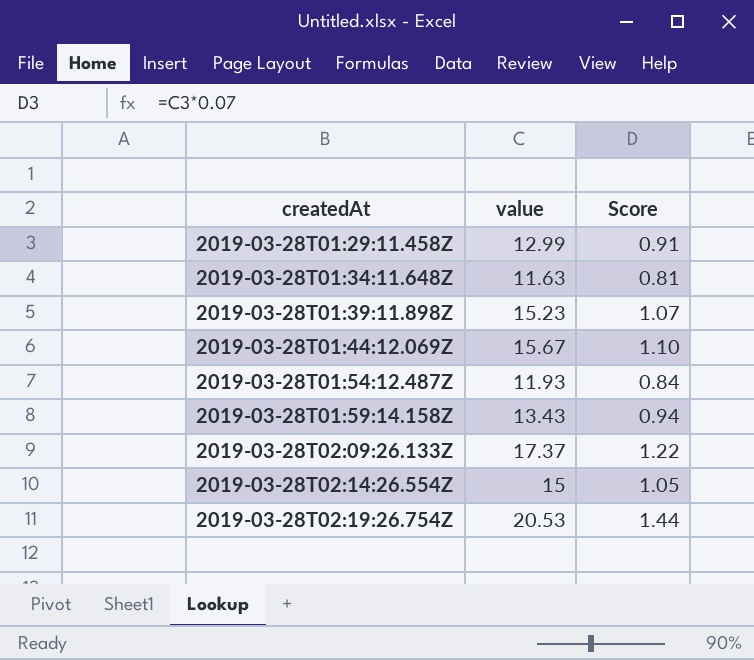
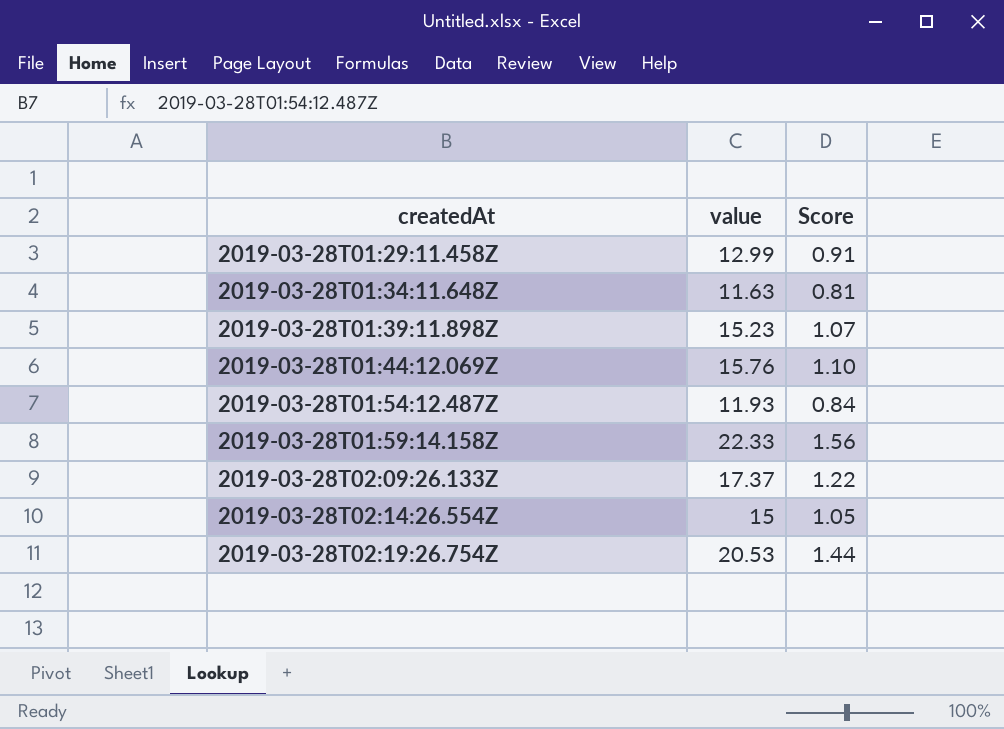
2019-03-28T01:44:12.069Z | value: 15.67 -> 15.76
2019-03-28T01:59:14.158Z | value: 13.43 -> 22.33
2019-03-28T01:59:14.158Z | Score: 0.94 -> 1.56

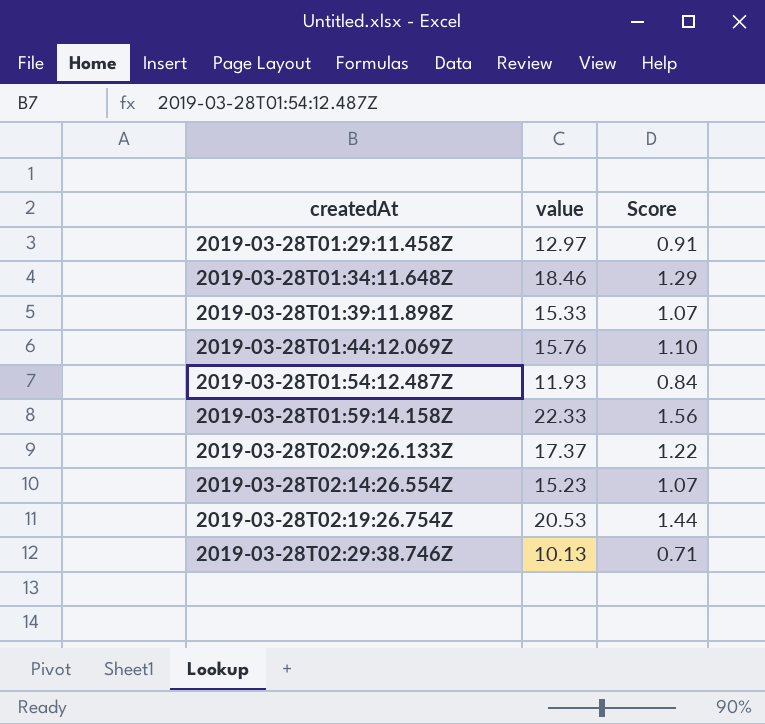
2019-03-28T01:29:11.458Z | value: 12.99 -> 12.97
2019-03-28T01:34:11.648Z | value: 11.63 -> 18.46
2019-03-28T01:34:11.648Z | Score: 0.81 -> 1.29
2019-03-28T01:39:11.898Z | value: 15.23 -> 15.33
2019-03-28T02:14:26.554Z | value: 15 -> 15.23
2019-03-28T02:14:26.554Z | Score: 1.05 -> 1.07
row 2019-03-28T02:29:38.746Z: none -> 10.13 | 0.71

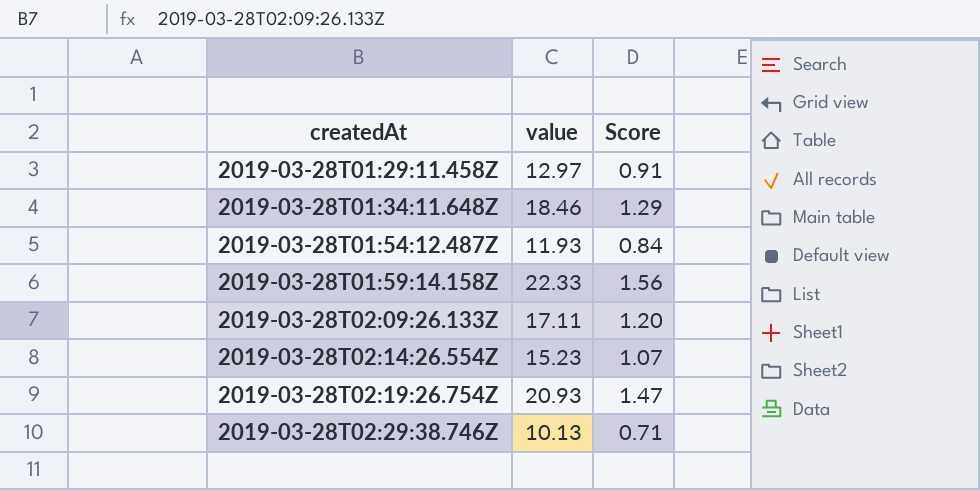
row 2019-03-28T01:39:11.898Z: 15.33 | 1.07 -> none
row 2019-03-28T01:44:12.069Z: 15.76 | 1.10 -> none
2019-03-28T02:09:26.133Z | value: 17.37 -> 17.11
2019-03-28T02:09:26.133Z | Score: 1.22 -> 1.20
2019-03-28T02:19:26.754Z | value: 20.53 -> 20.93
2019-03-28T02:19:26.754Z | Score: 1.44 -> 1.47

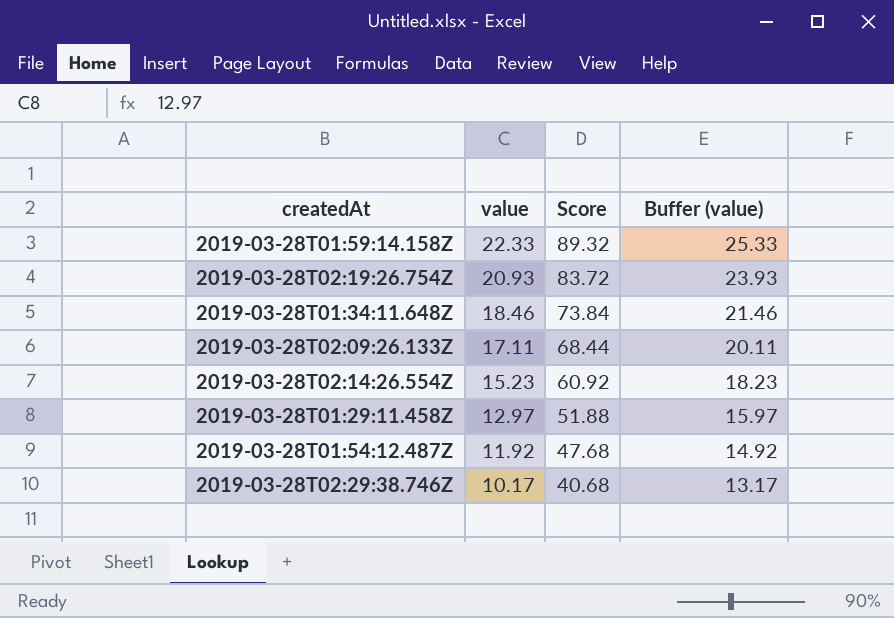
row order: createdAt ascending -> value descending
column Score | formula: [value] * 0.07 -> [value] * 4
column Buffer (value) | formula: none -> [value] + 3
2019-03-28T01:54:12.487Z | value: 11.93 -> 11.92
2019-03-28T02:29:38.746Z | value: 10.13 -> 10.17

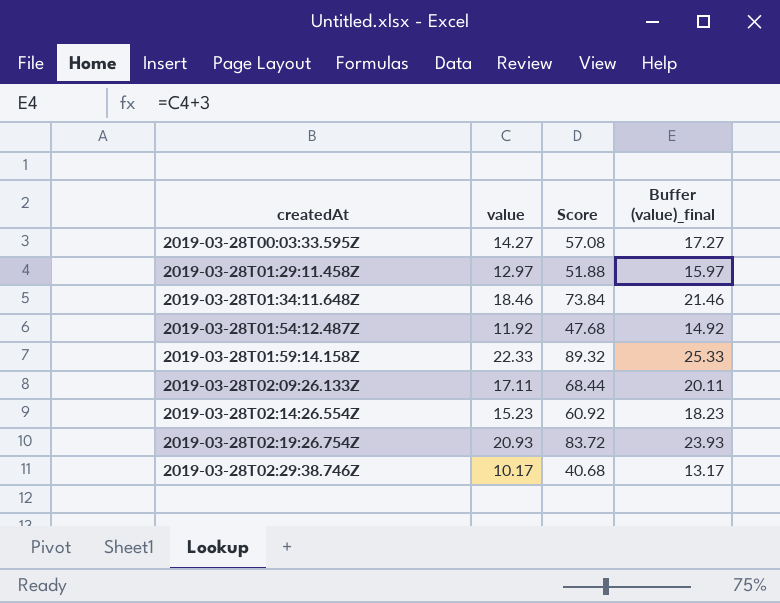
row order: value descending -> createdAt ascending
column name: Buffer (value) -> Buffer (value)_final
row 2019-03-28T00:03:33.595Z: none -> 14.27 | 57.08 | 17.27

